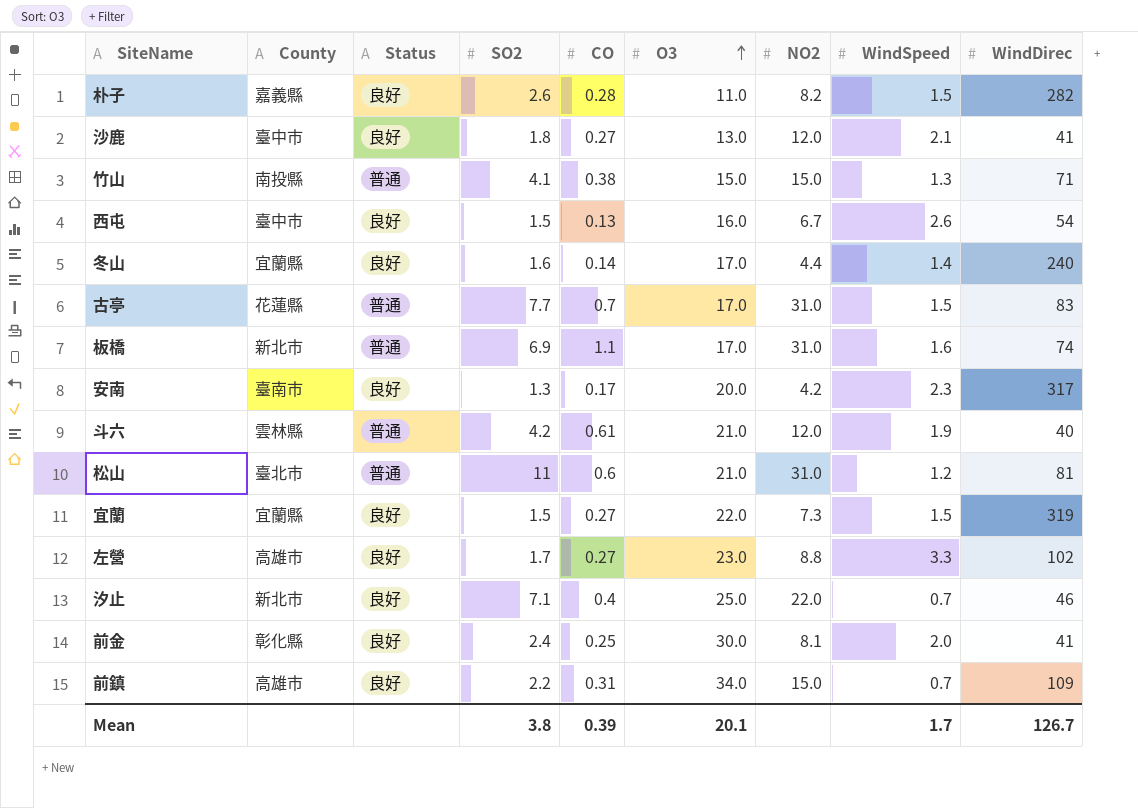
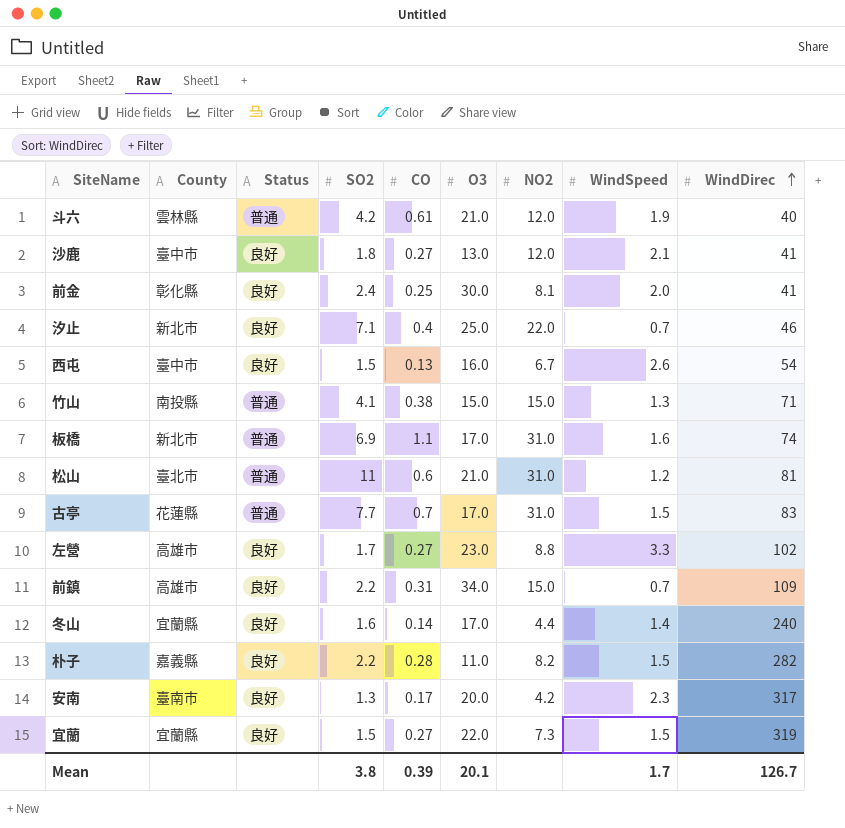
row order: O3 ascending -> WindDirec ascending
朴子 | SO2: 2.6 -> 2.2

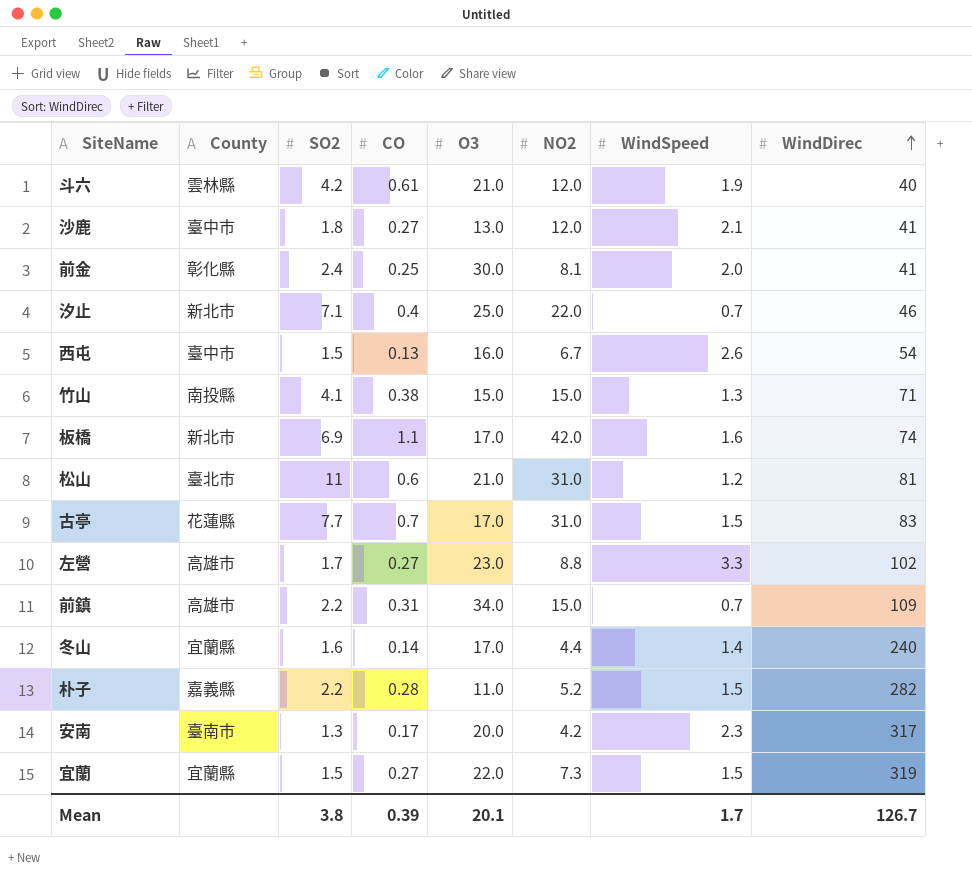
column Status | position: 3 -> none
板橋 | NO2: 31.0 -> 42.0
朴子 | NO2: 8.2 -> 5.2

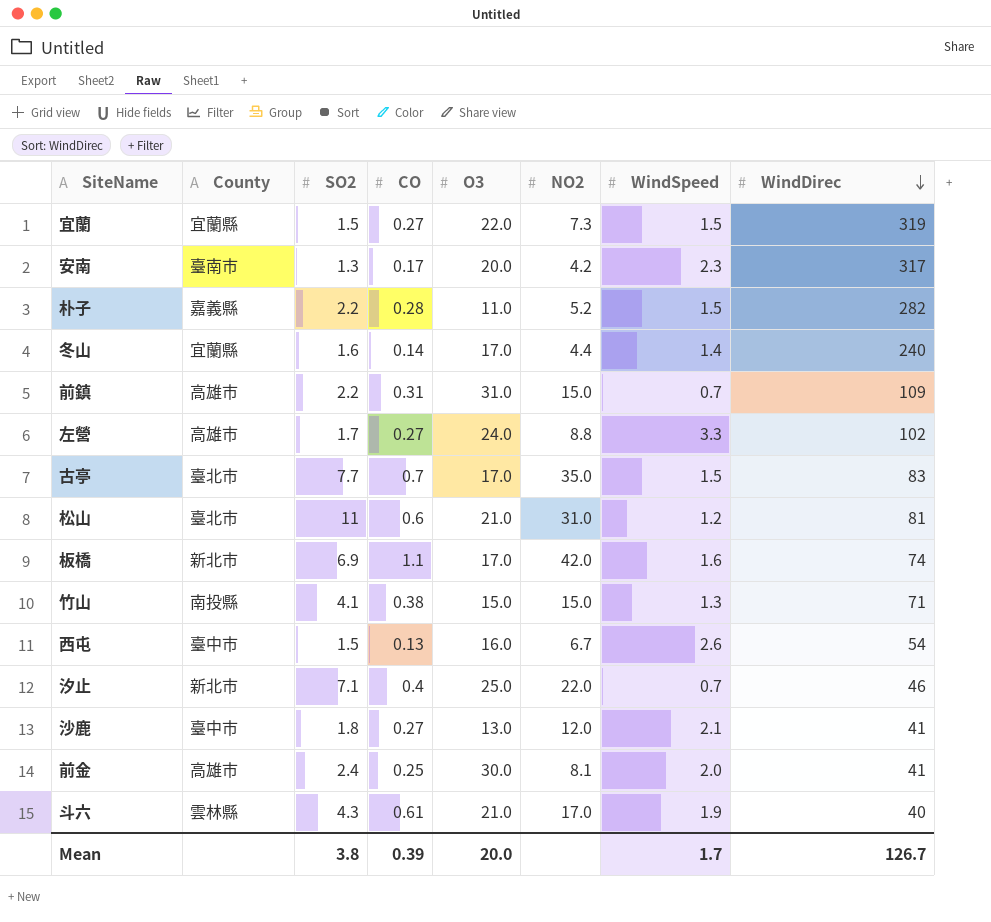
row order: WindDirec ascending -> WindDirec descending
前鎮 | O3: 34.0 -> 31.0
左營 | O3: 23.0 -> 24.0
古亭 | County: 花蓮縣 -> 臺北市
古亭 | NO2: 31.0 -> 35.0
前金 | County: 彰化縣 -> 高雄市
斗六 | SO2: 4.2 -> 4.3
斗六 | NO2: 12.0 -> 17.0
Mean | O3: 20.1 -> 20.0

